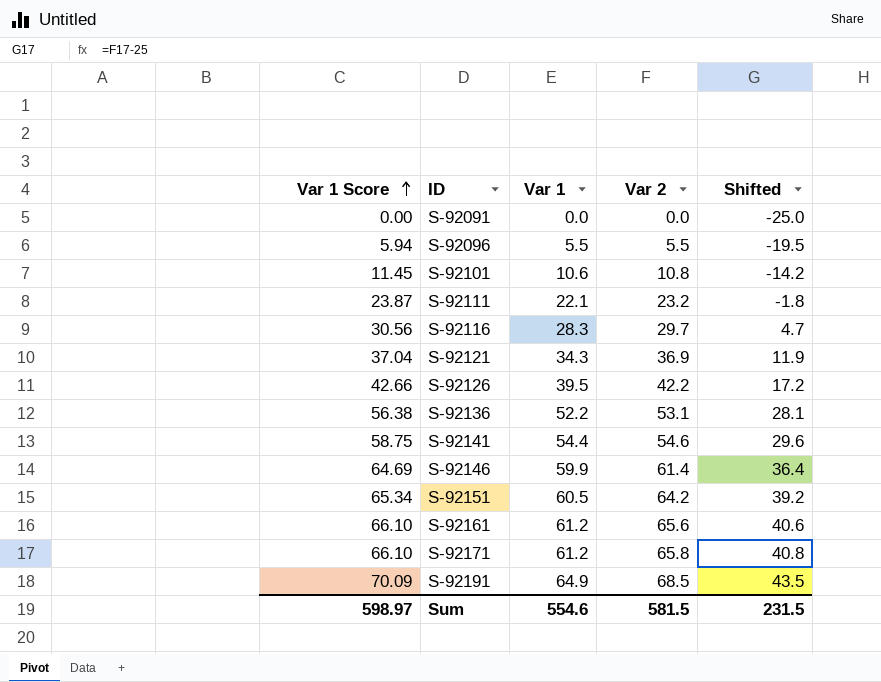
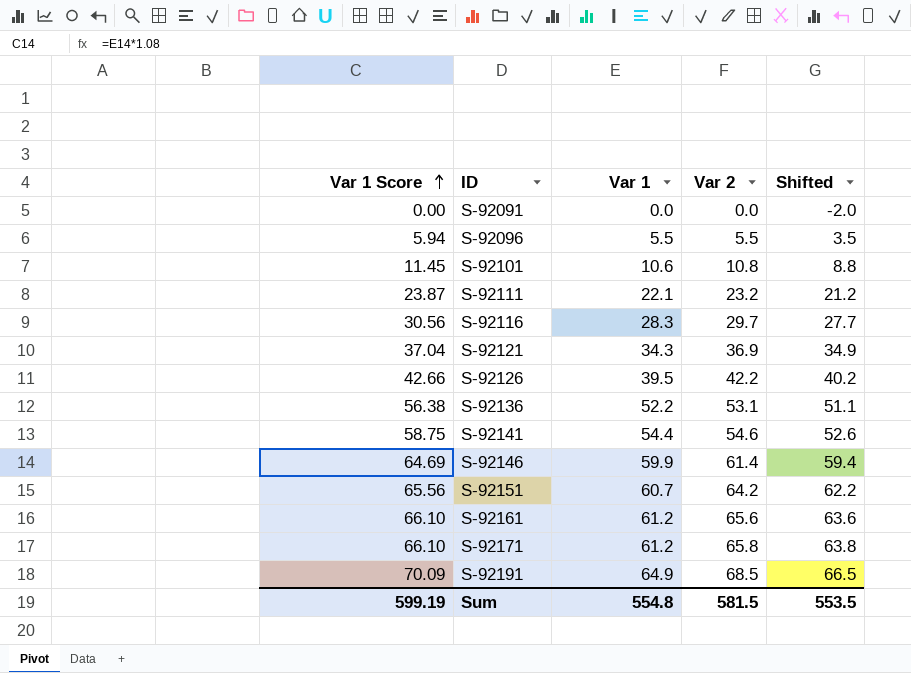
column Shifted | formula: [Var 2] - 25 -> [Var 2] - 2
S-92151 | Var 1 Score: 65.34 -> 65.56
S-92151 | Var 1: 60.5 -> 60.7
Sum | Var 1 Score: 598.97 -> 599.19
Sum | Var 1: 554.6 -> 554.8
Sum | Shifted: 231.5 -> 553.5

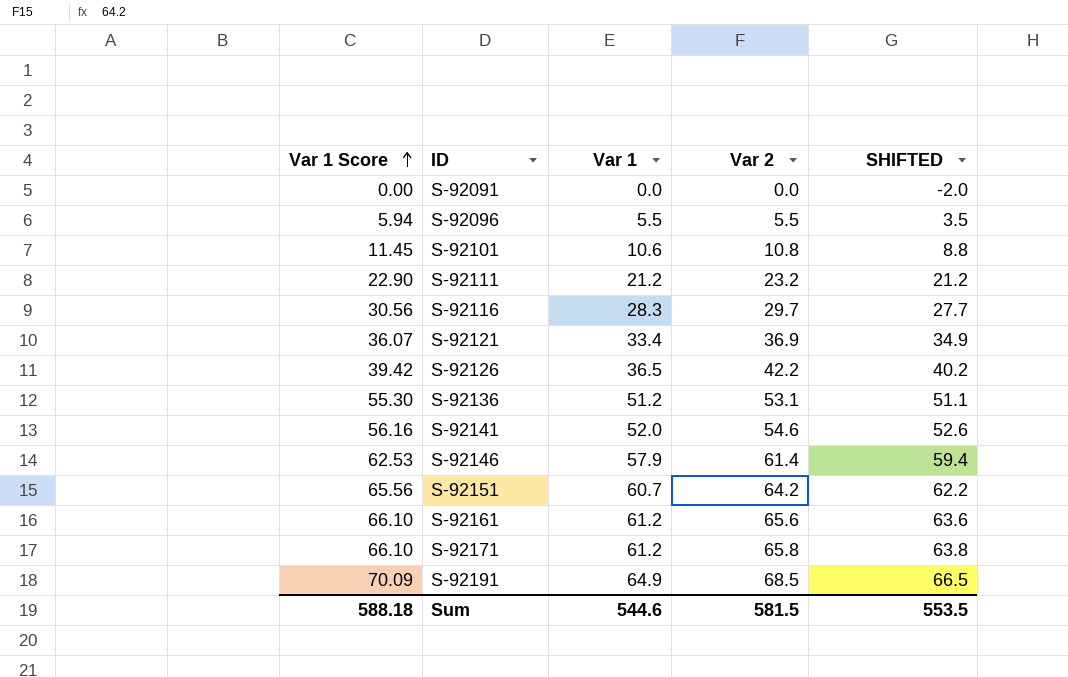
column name: Shifted -> SHIFTED
S-92111 | Var 1 Score: 23.87 -> 22.90
S-92111 | Var 1: 22.1 -> 21.2
S-92121 | Var 1 Score: 37.04 -> 36.07
S-92121 | Var 1: 34.3 -> 33.4
S-92126 | Var 1 Score: 42.66 -> 39.42
S-92126 | Var 1: 39.5 -> 36.5
S-92136 | Var 1 Score: 56.38 -> 55.30
S-92136 | Var 1: 52.2 -> 51.2
S-92141 | Var 1 Score: 58.75 -> 56.16
S-92141 | Var 1: 54.4 -> 52.0
S-92146 | Var 1 Score: 64.69 -> 62.53
S-92146 | Var 1: 59.9 -> 57.9
Sum | Var 1 Score: 599.19 -> 588.18
Sum | Var 1: 554.8 -> 544.6

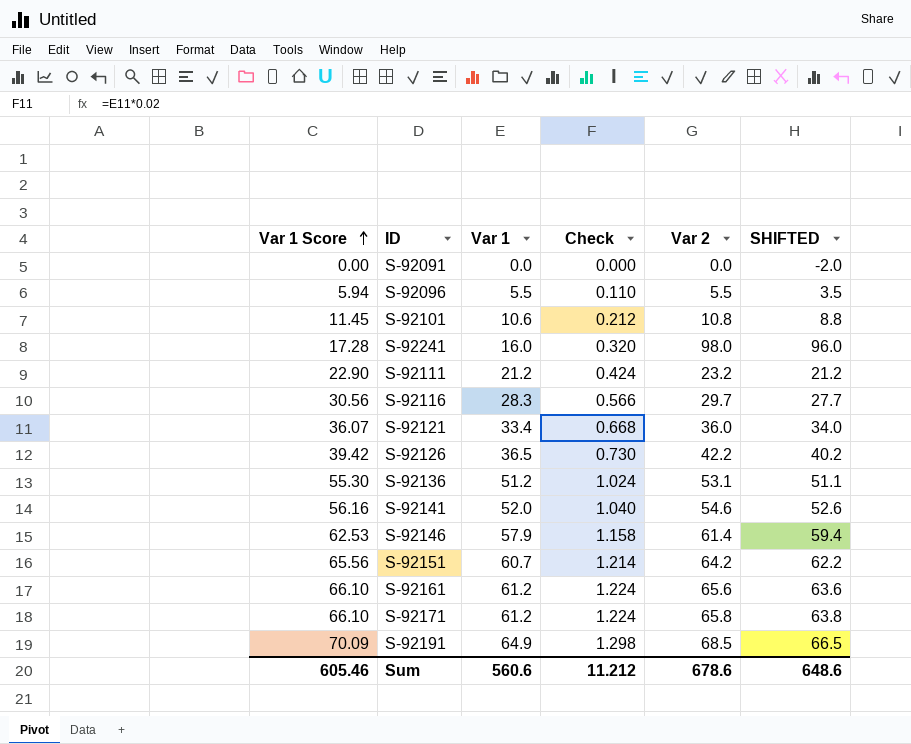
column Check | formula: none -> [Var 1] * 0.02
row S-92241: none -> 17.28 | 16.0 | 0.320 | 98.0 | 96.0
S-92121 | Var 2: 36.9 -> 36.0
S-92121 | SHIFTED: 34.9 -> 34.0
Sum | Var 1 Score: 588.18 -> 605.46
Sum | Var 1: 544.6 -> 560.6
Sum | Var 2: 581.5 -> 678.6
Sum | SHIFTED: 553.5 -> 648.6

